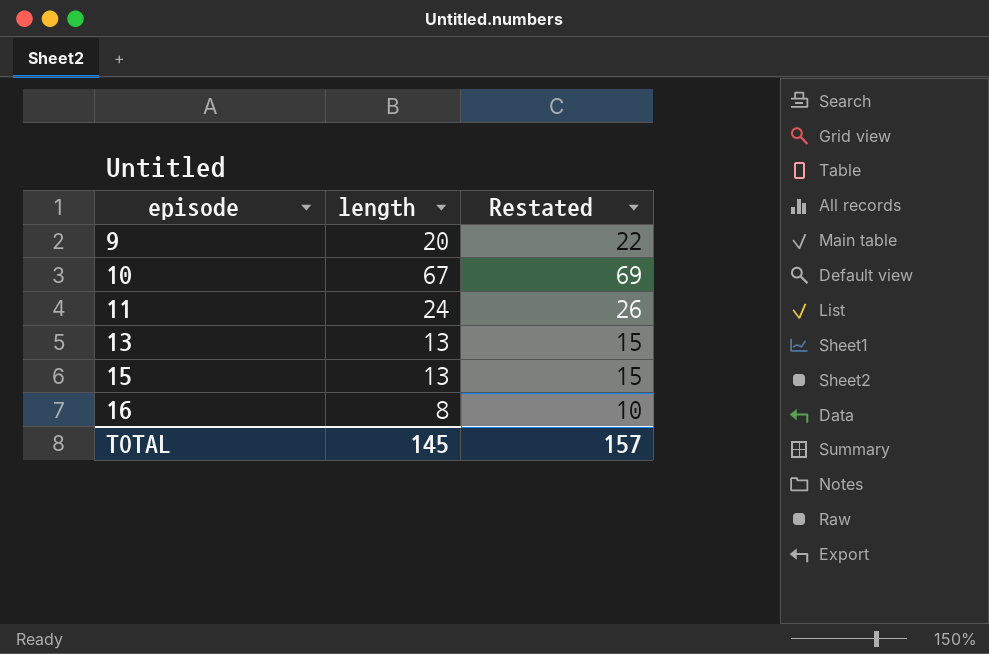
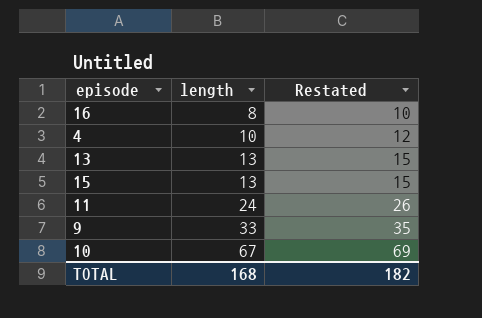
row order: episode ascending -> length ascending
row 4: none -> 10 | 12
9 | length: 20 -> 33
9 | Restated: 22 -> 35
TOTAL | length: 145 -> 168
TOTAL | Restated: 157 -> 182

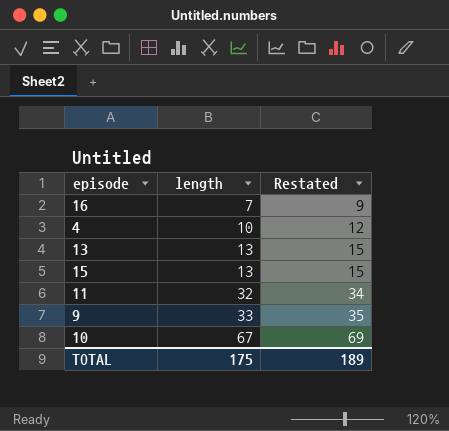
16 | length: 8 -> 7
16 | Restated: 10 -> 9
11 | length: 24 -> 32
11 | Restated: 26 -> 34
TOTAL | length: 168 -> 175
TOTAL | Restated: 182 -> 189

